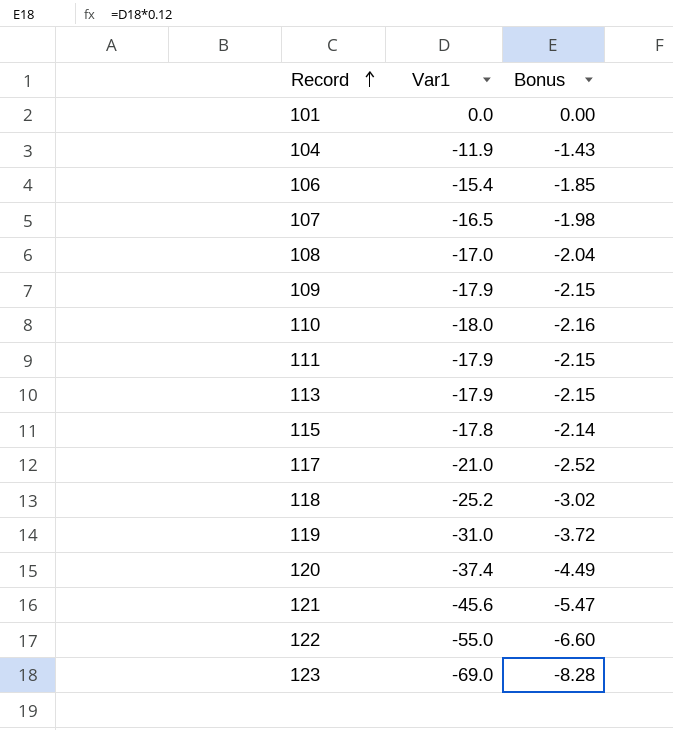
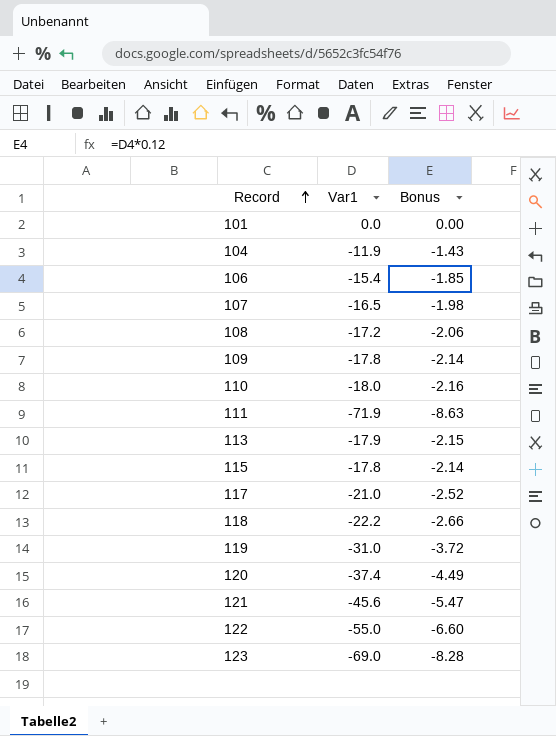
108 | Var1: -17.0 -> -17.2
108 | Bonus: -2.04 -> -2.06
109 | Var1: -17.9 -> -17.8
109 | Bonus: -2.15 -> -2.14
111 | Var1: -17.9 -> -71.9
111 | Bonus: -2.15 -> -8.63
118 | Var1: -25.2 -> -22.2
118 | Bonus: -3.02 -> -2.66

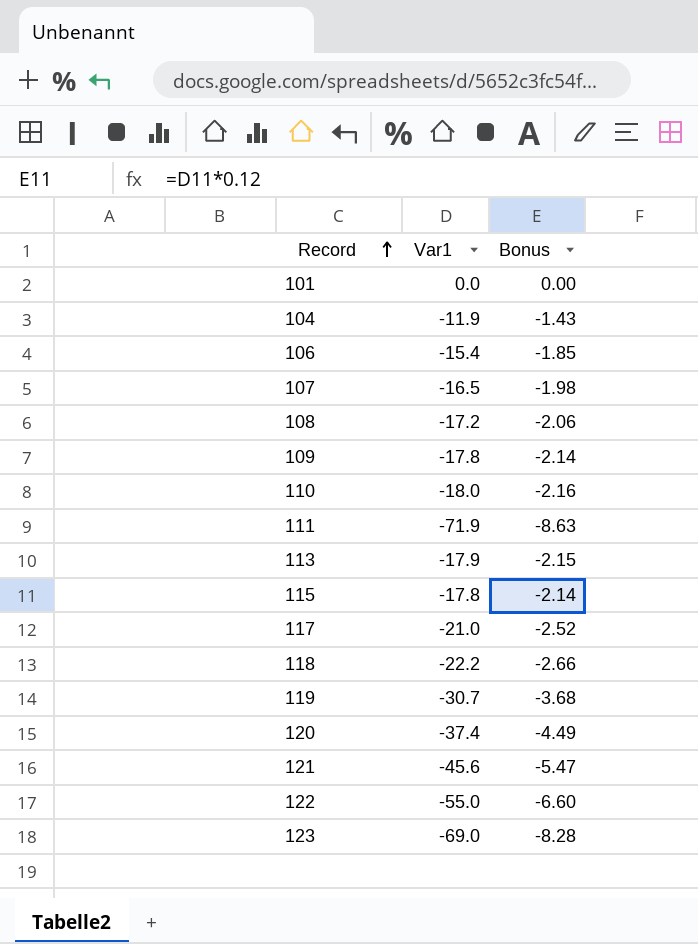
119 | Var1: -31.0 -> -30.7
119 | Bonus: -3.72 -> -3.68

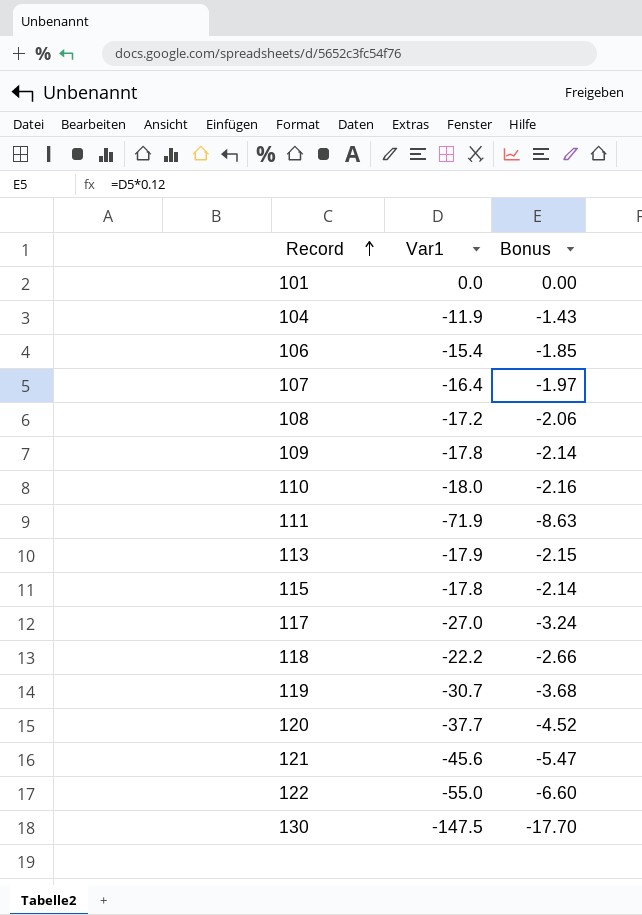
row 123: -69.0 | -8.28 -> none
107 | Var1: -16.5 -> -16.4
107 | Bonus: -1.98 -> -1.97
117 | Var1: -21.0 -> -27.0
117 | Bonus: -2.52 -> -3.24
120 | Var1: -37.4 -> -37.7
120 | Bonus: -4.49 -> -4.52
row 130: none -> -147.5 | -17.70

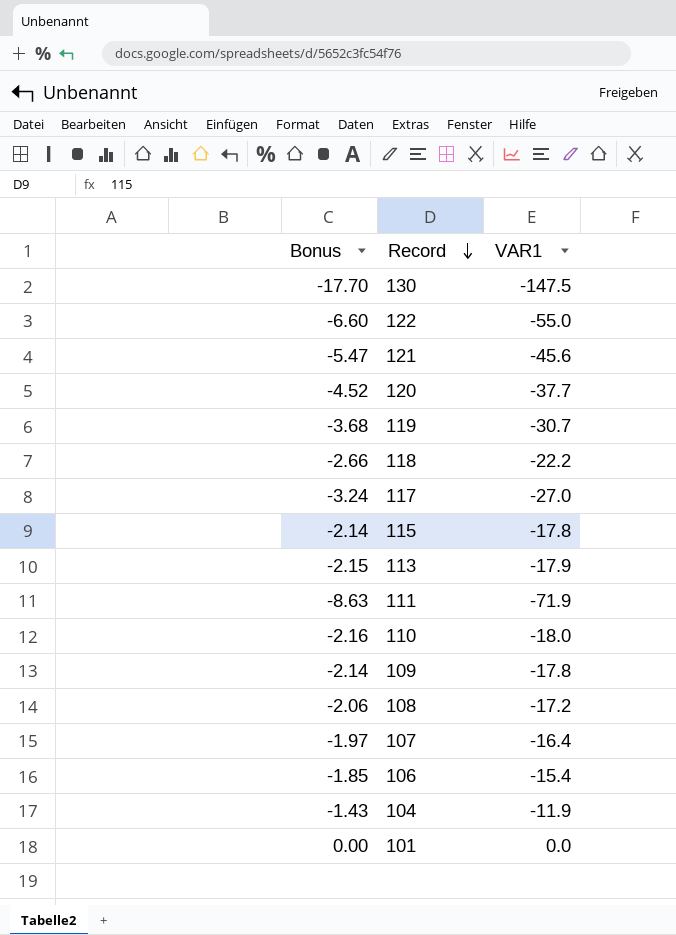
row order: Record ascending -> Record descending
column Bonus | position: 3 -> 1
column name: Var1 -> VAR1

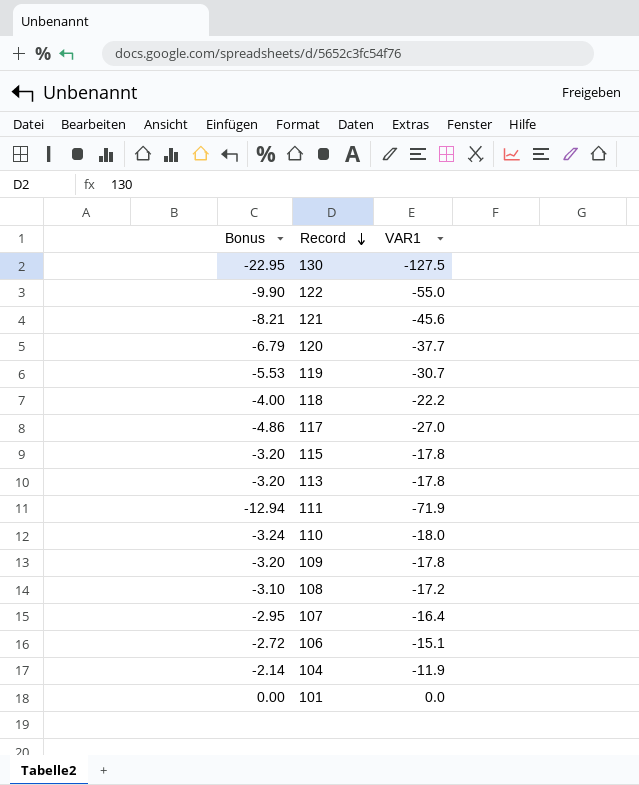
column Bonus | formula: [VAR1] * 0.12 -> [VAR1] * 0.18
130 | VAR1: -147.5 -> -127.5
113 | VAR1: -17.9 -> -17.8
106 | VAR1: -15.4 -> -15.1

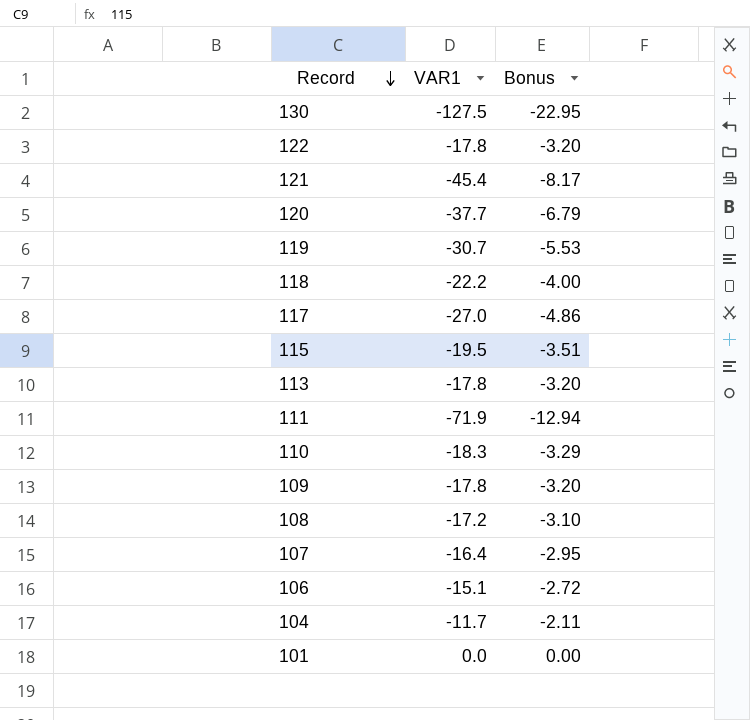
column Bonus | position: 1 -> 3
122 | VAR1: -55.0 -> -17.8
122 | Bonus: -9.90 -> -3.20
121 | VAR1: -45.6 -> -45.4
121 | Bonus: -8.21 -> -8.17
115 | VAR1: -17.8 -> -19.5
115 | Bonus: -3.20 -> -3.51
110 | VAR1: -18.0 -> -18.3
110 | Bonus: -3.24 -> -3.29
104 | VAR1: -11.9 -> -11.7
104 | Bonus: -2.14 -> -2.11

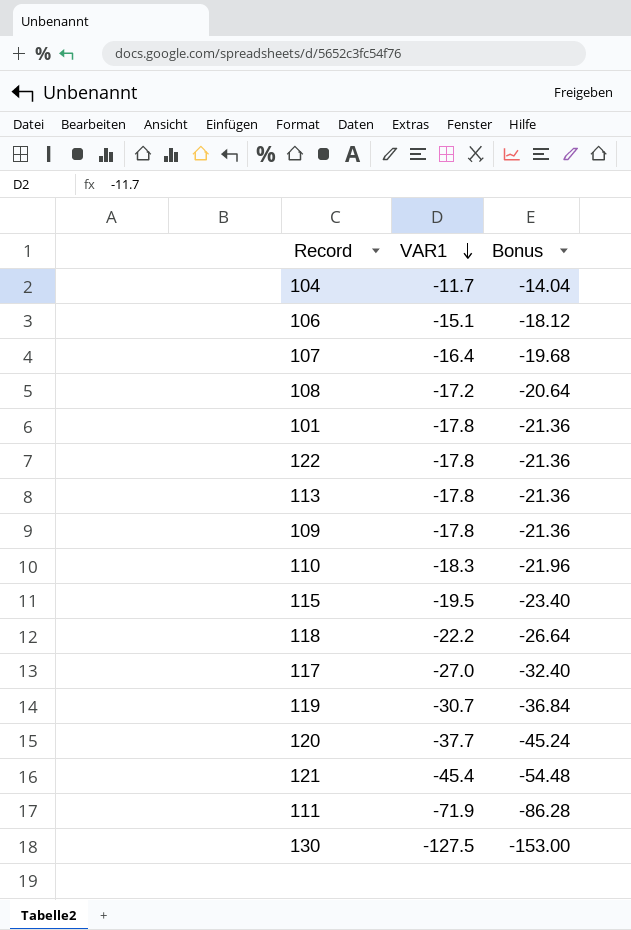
row order: Record descending -> VAR1 descending
column Bonus | formula: [VAR1] * 0.18 -> [VAR1] * 1.2
101 | VAR1: 0.0 -> -17.8

